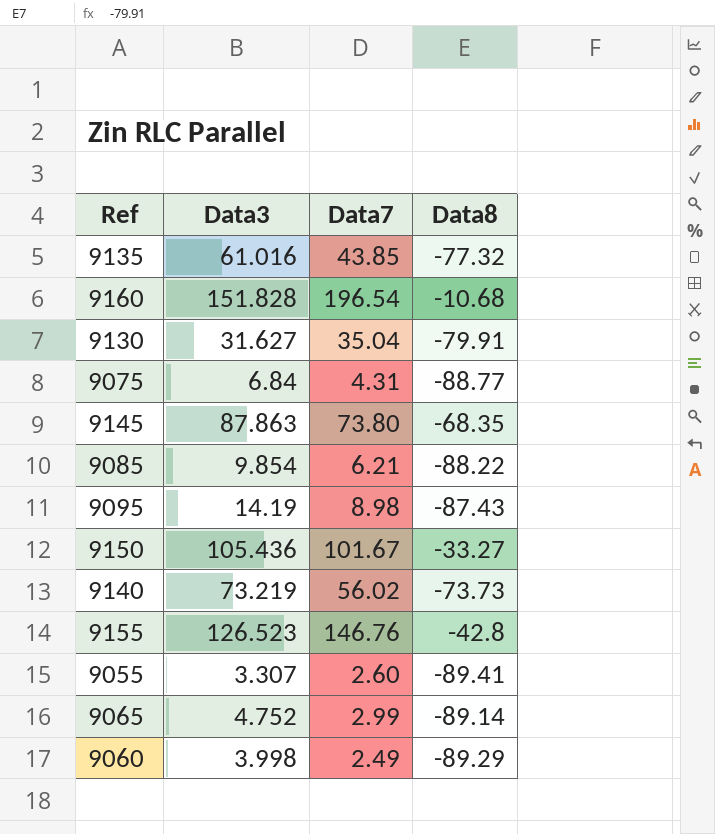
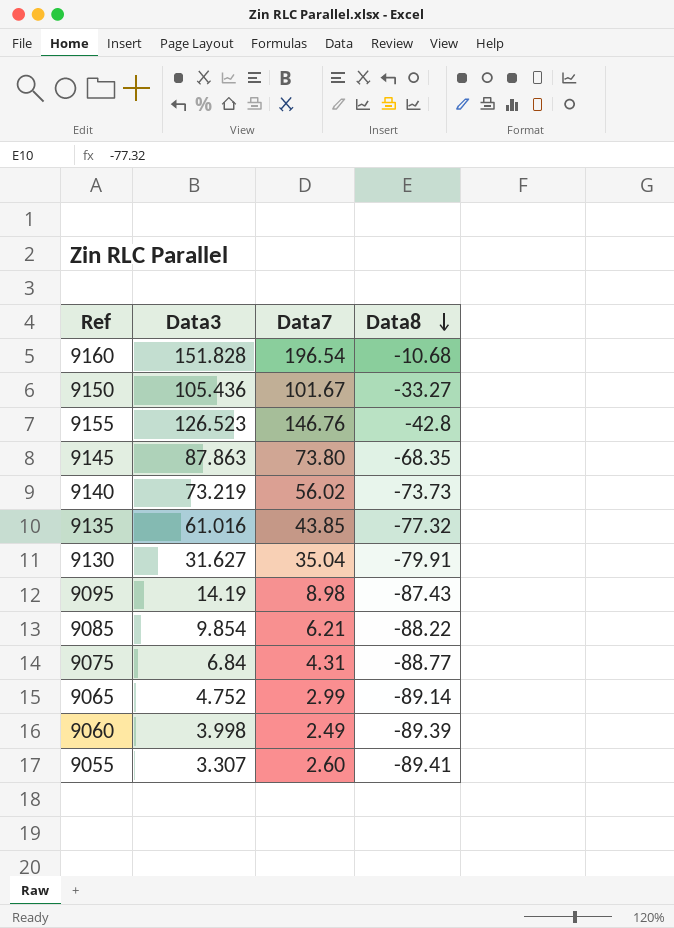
row order: none -> Data8 descending
9060 | Data8: -89.29 -> -89.39

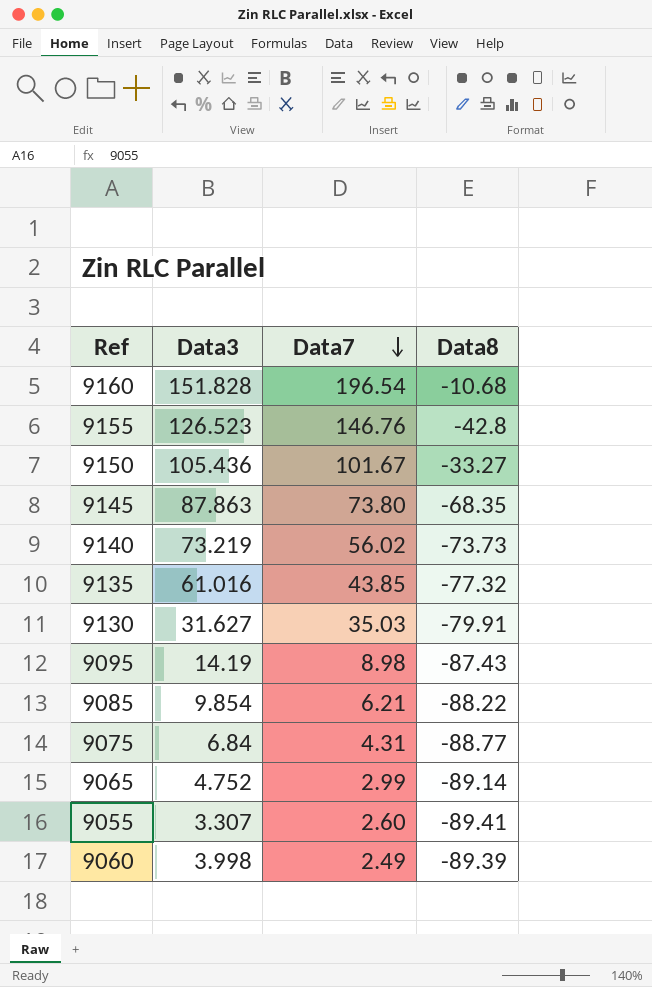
row order: Data8 descending -> Data7 descending
9130 | Data7: 35.04 -> 35.03

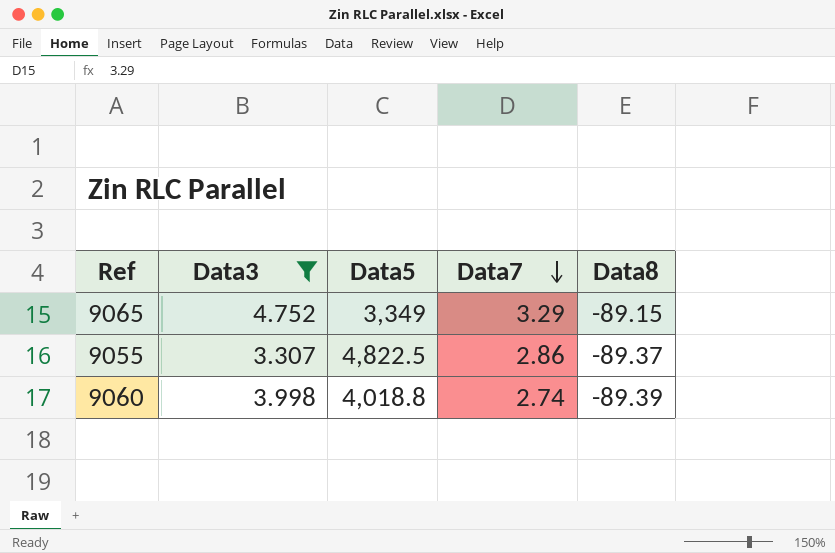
filter: none -> Data3 <= 4.752
column Data5 | position: none -> 3
9065 | Data7: 2.99 -> 3.29
9065 | Data8: -89.14 -> -89.15
9055 | Data7: 2.60 -> 2.86
9055 | Data8: -89.41 -> -89.37
9060 | Data7: 2.49 -> 2.74

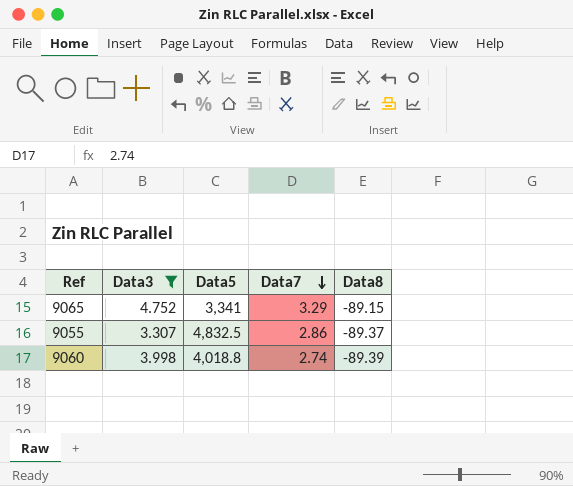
9065 | Data5: 3,349 -> 3,341
9055 | Data5: 4,822.5 -> 4,832.5

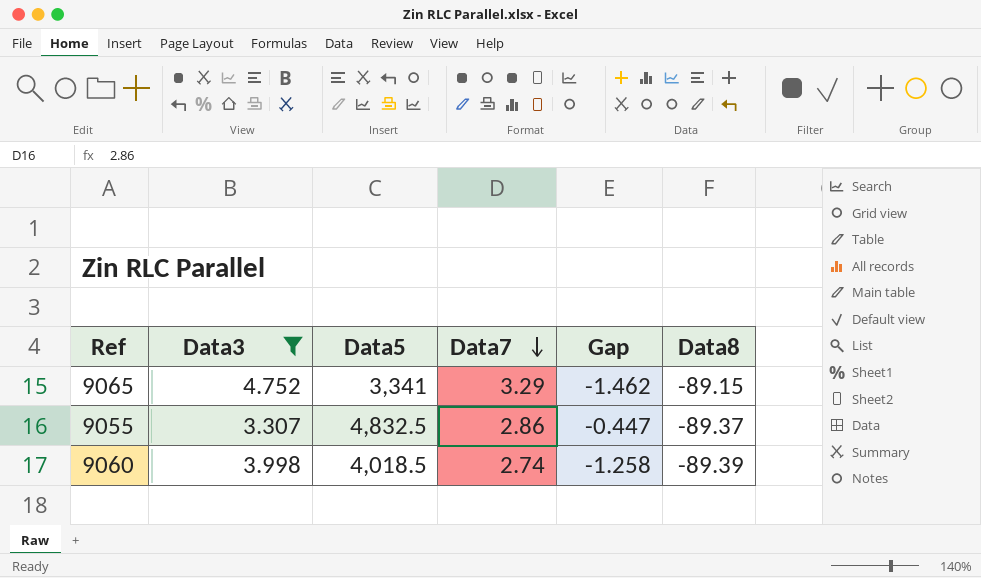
column Gap | formula: none -> [Data7] - [Data3]
9060 | Data5: 4,018.8 -> 4,018.5

